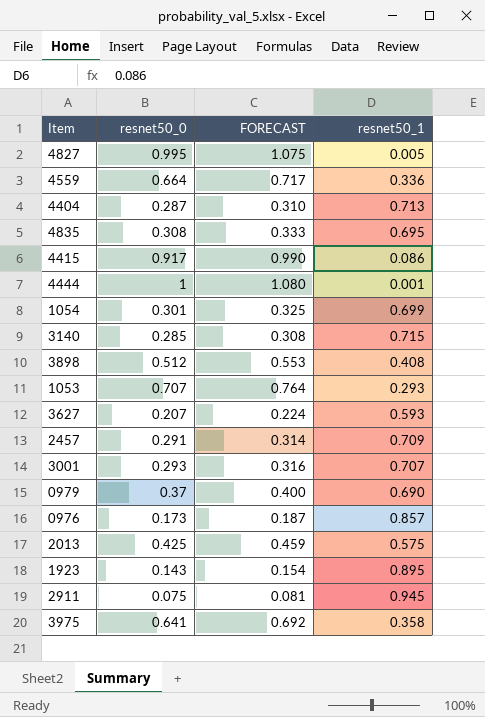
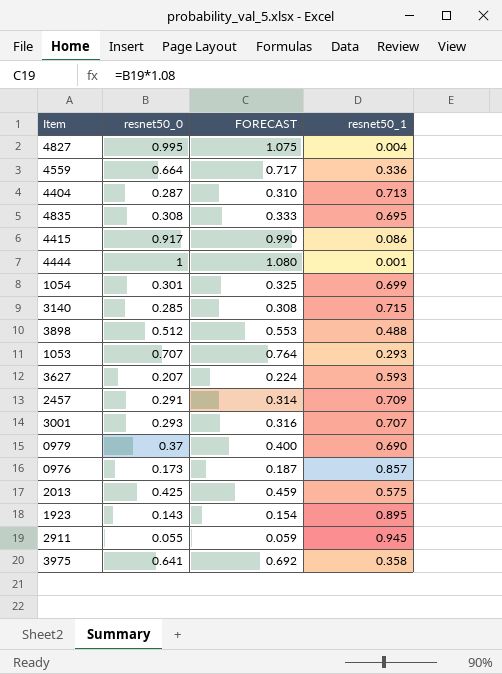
4827 | resnet50_1: 0.005 -> 0.004
3898 | resnet50_1: 0.408 -> 0.488
2911 | resnet50_0: 0.075 -> 0.055
2911 | FORECAST: 0.081 -> 0.059

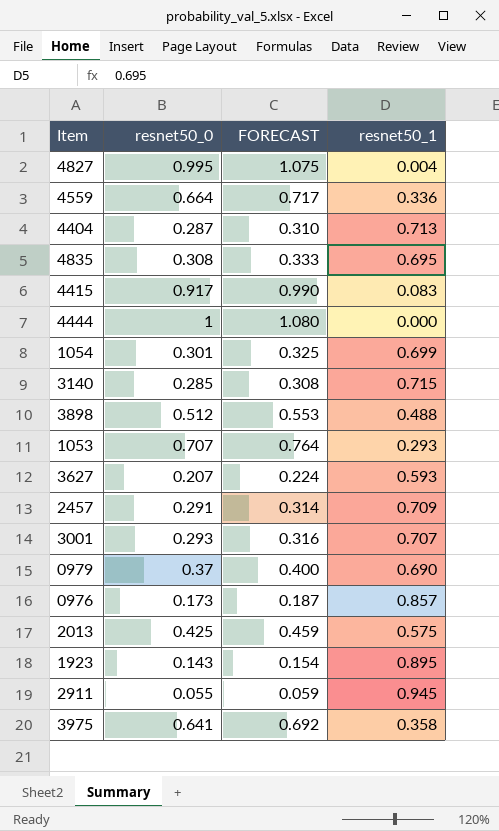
4415 | resnet50_1: 0.086 -> 0.083
4444 | resnet50_1: 0.001 -> 0.000

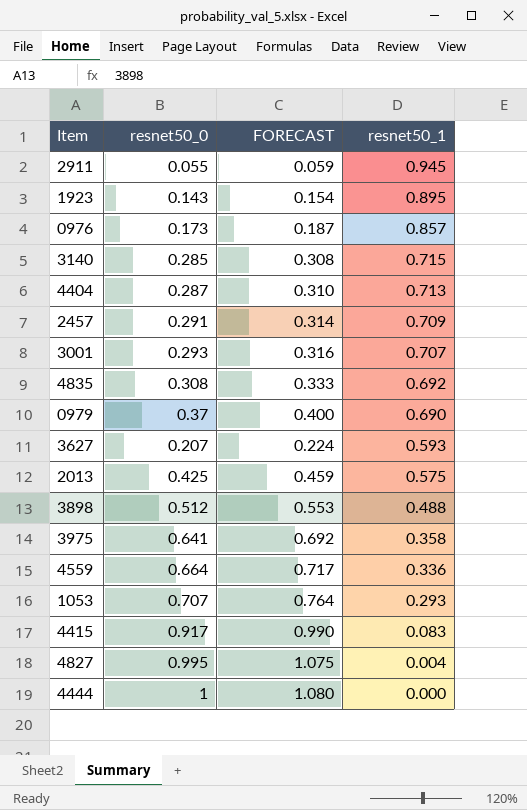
row order: none -> resnet50_1 descending
row 1054: 0.301 | 0.325 | 0.699 -> none
4835 | resnet50_1: 0.695 -> 0.692

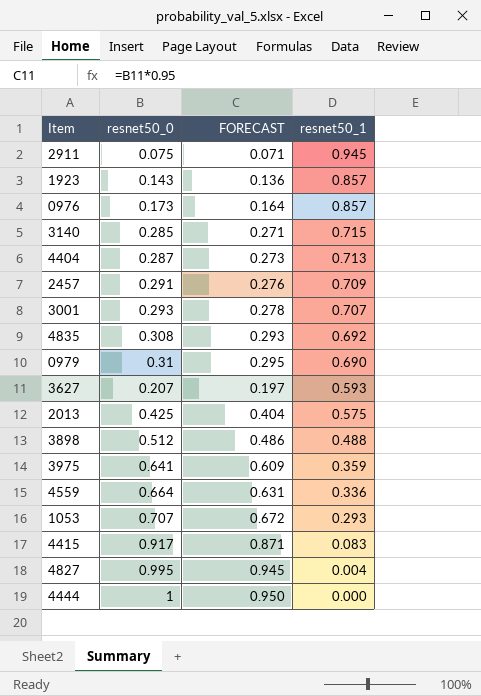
column FORECAST | formula: [resnet50_0] * 1.08 -> [resnet50_0] * 0.95
2911 | resnet50_0: 0.055 -> 0.075
1923 | resnet50_1: 0.895 -> 0.857
0979 | resnet50_0: 0.37 -> 0.31
3975 | resnet50_1: 0.358 -> 0.359

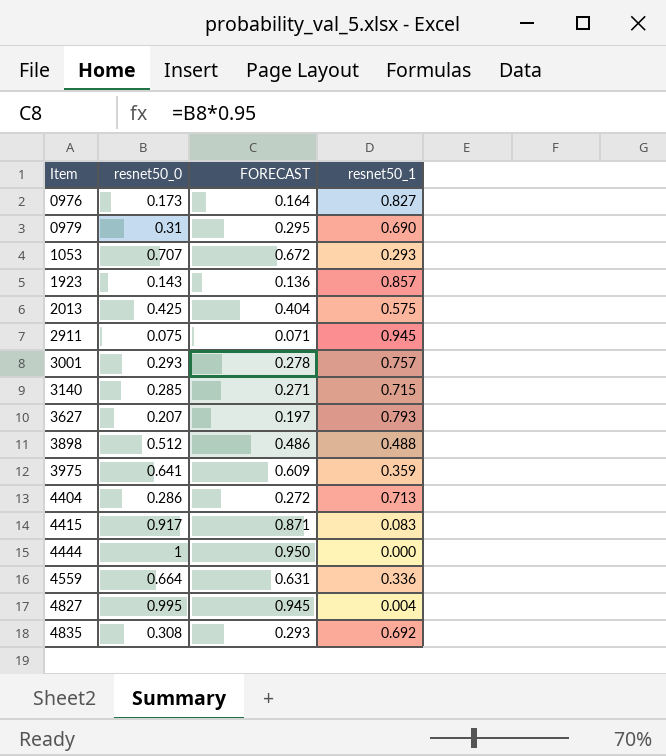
row order: resnet50_1 descending -> Item ascending
row 2457: 0.291 | 0.276 | 0.709 -> none
0976 | resnet50_1: 0.857 -> 0.827
3001 | resnet50_1: 0.707 -> 0.757
3627 | resnet50_1: 0.593 -> 0.793
4404 | resnet50_0: 0.287 -> 0.286
4404 | FORECAST: 0.273 -> 0.272

